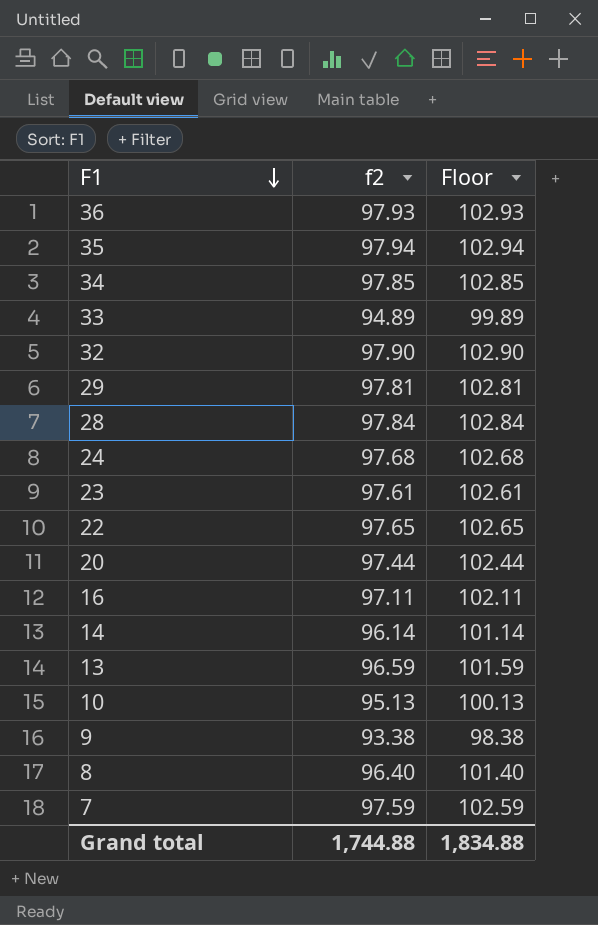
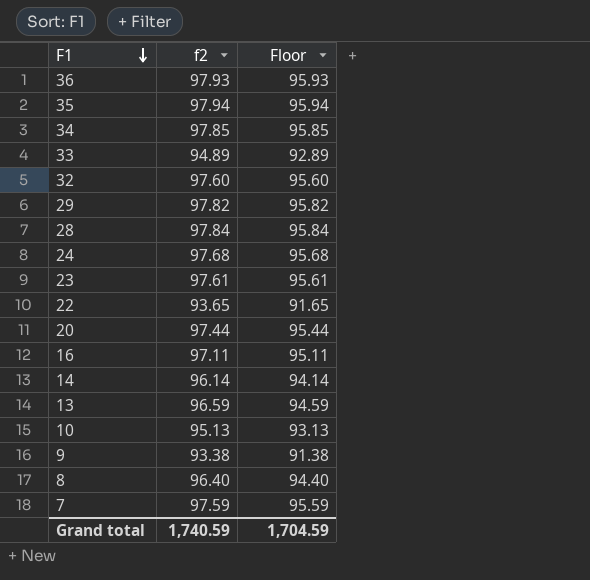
column Floor | formula: [f2] + 5 -> [f2] - 2
32 | f2: 97.90 -> 97.60
29 | f2: 97.81 -> 97.82
22 | f2: 97.65 -> 93.65
Grand total | f2: 1,744.88 -> 1,740.59
Grand total | Floor: 1,834.88 -> 1,704.59

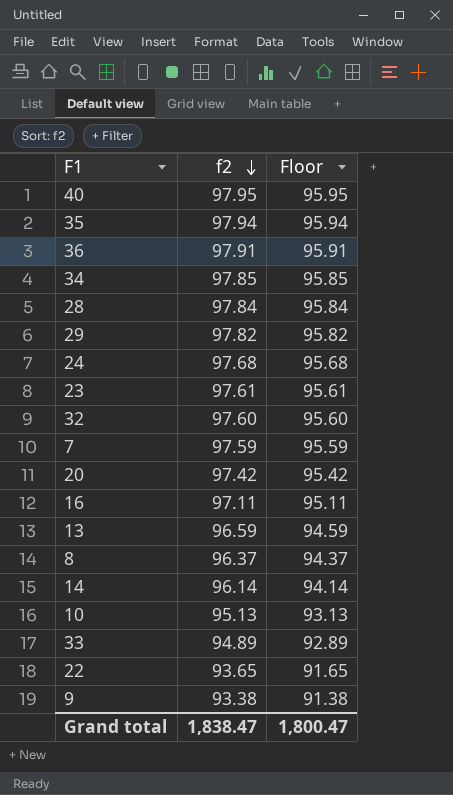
row order: F1 descending -> f2 descending
row 40: none -> 97.95 | 95.95
36 | f2: 97.93 -> 97.91
36 | Floor: 95.93 -> 95.91
20 | f2: 97.44 -> 97.42
20 | Floor: 95.44 -> 95.42
8 | f2: 96.40 -> 96.37
8 | Floor: 94.40 -> 94.37
Grand total | f2: 1,740.59 -> 1,838.47
Grand total | Floor: 1,704.59 -> 1,800.47

